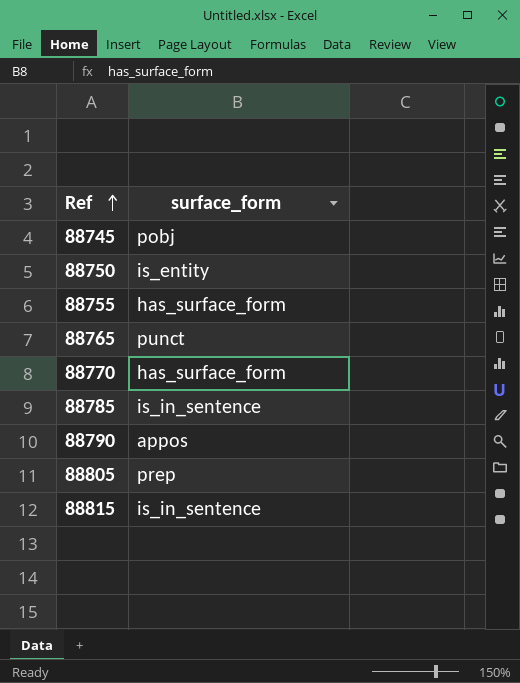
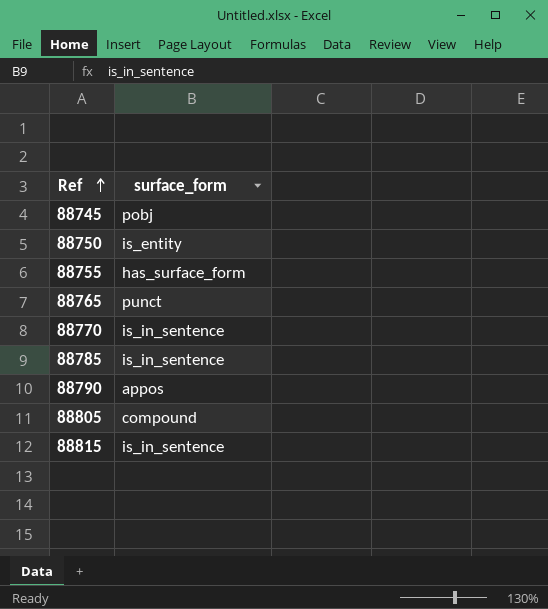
88770 | surface_form: has_surface_form -> is_in_sentence
88805 | surface_form: prep -> compound

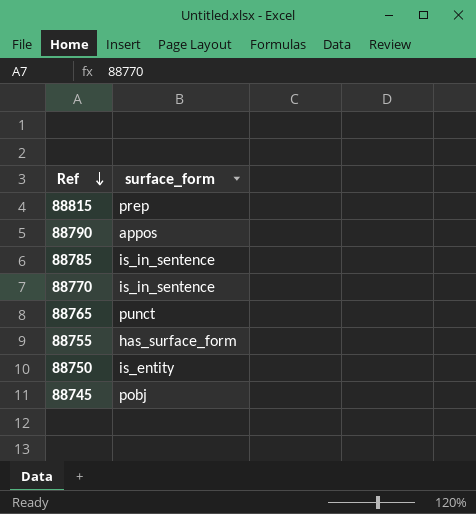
row order: Ref ascending -> Ref descending
row 88805: compound -> none
88815 | surface_form: is_in_sentence -> prep

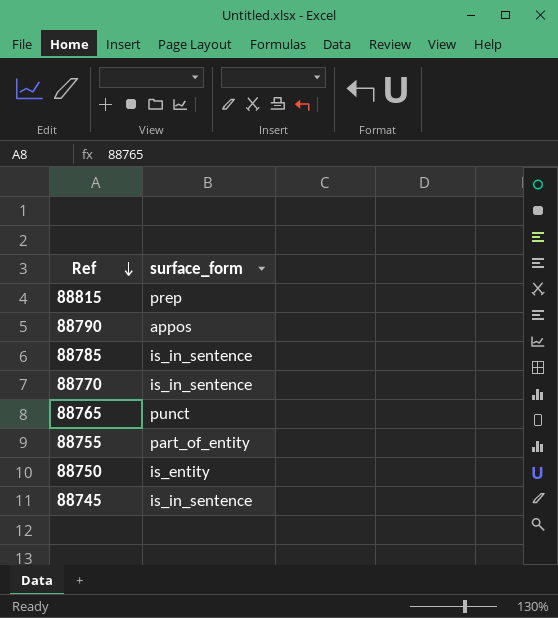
88755 | surface_form: has_surface_form -> part_of_entity
88745 | surface_form: pobj -> is_in_sentence

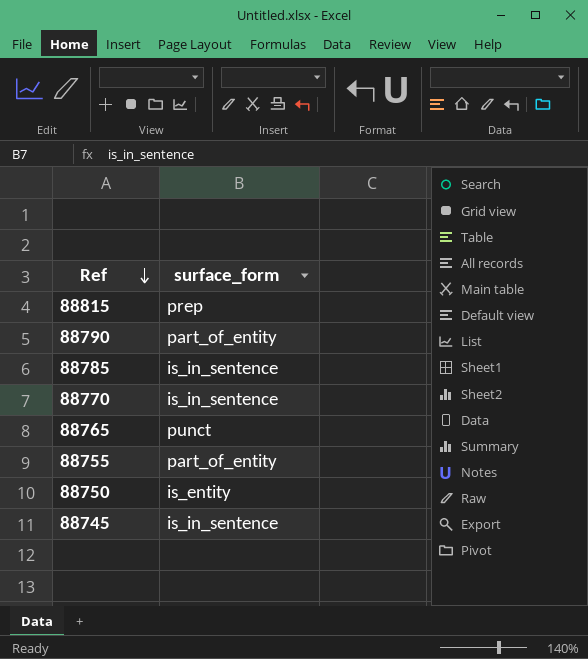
88790 | surface_form: appos -> part_of_entity

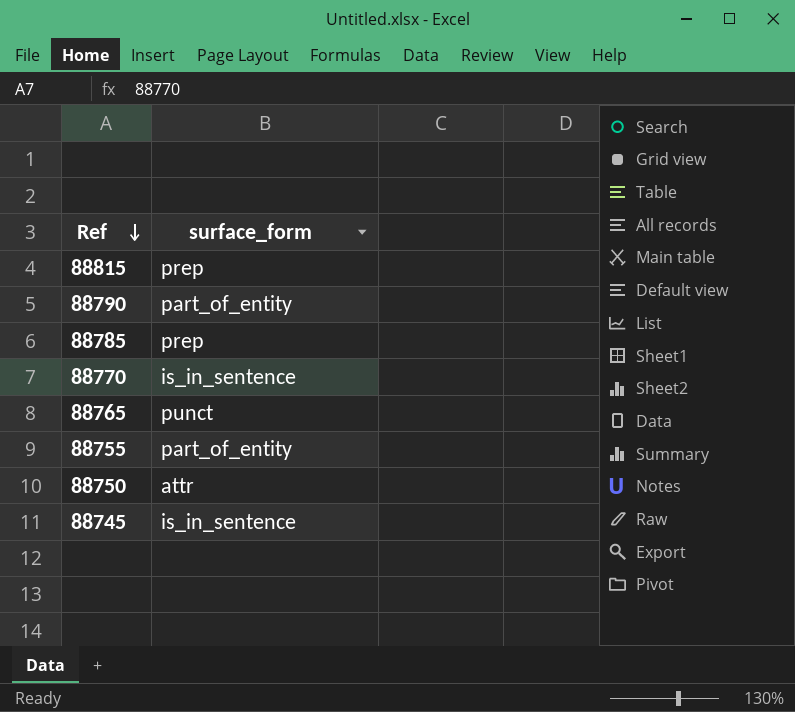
88785 | surface_form: is_in_sentence -> prep
88750 | surface_form: is_entity -> attr

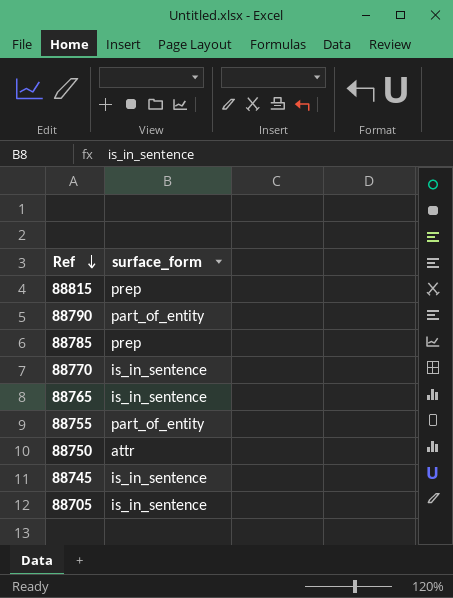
88765 | surface_form: punct -> is_in_sentence
row 88705: none -> is_in_sentence

